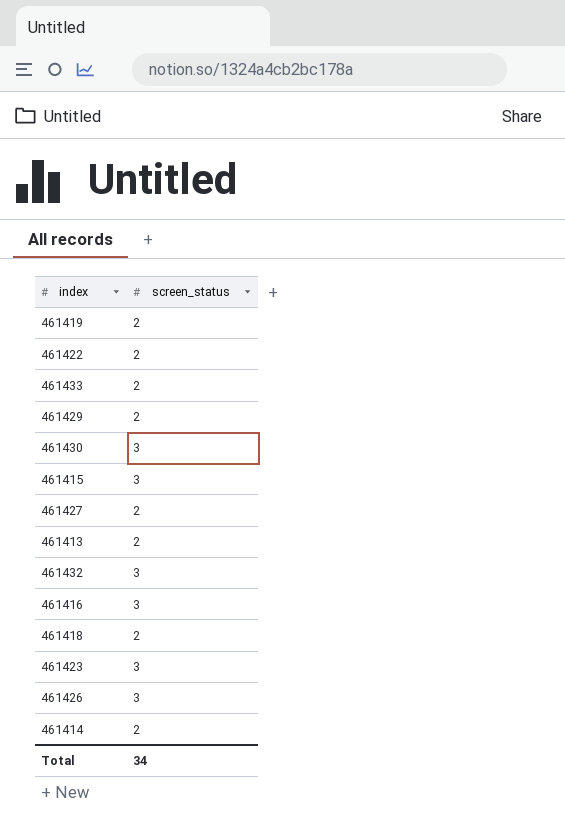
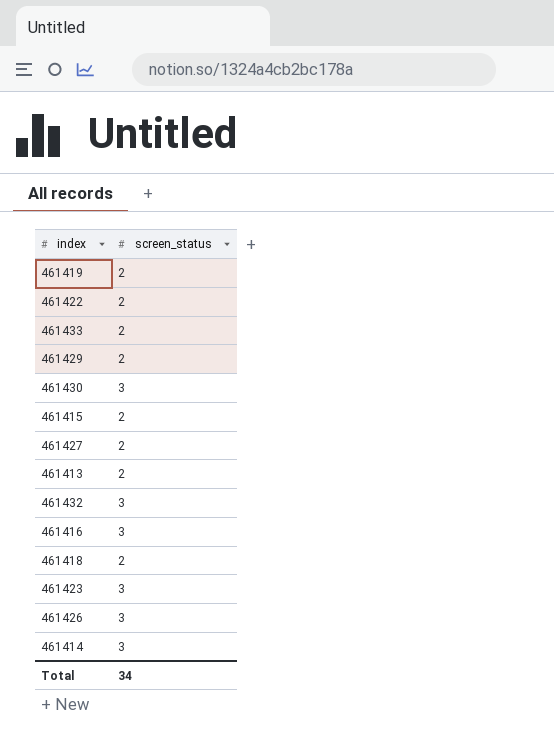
461415 | screen_status: 3 -> 2
461414 | screen_status: 2 -> 3

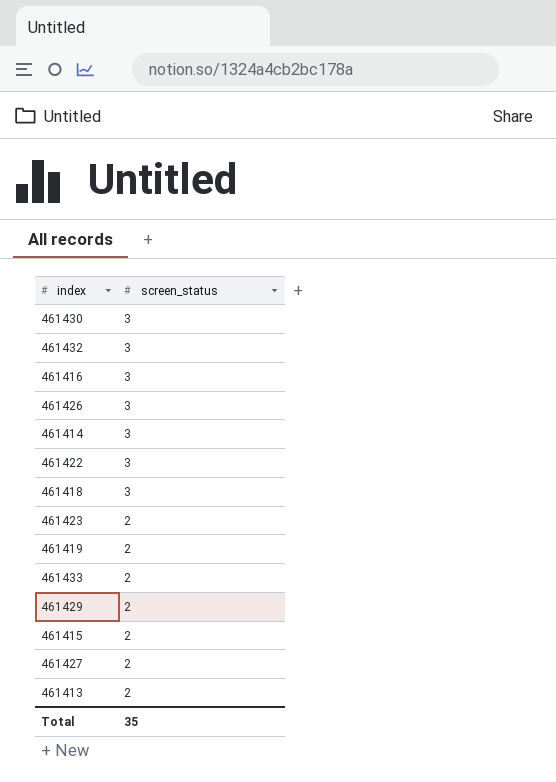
row order: none -> screen_status descending
461422 | screen_status: 2 -> 3
461418 | screen_status: 2 -> 3
461423 | screen_status: 3 -> 2
Total | screen_status: 34 -> 35

